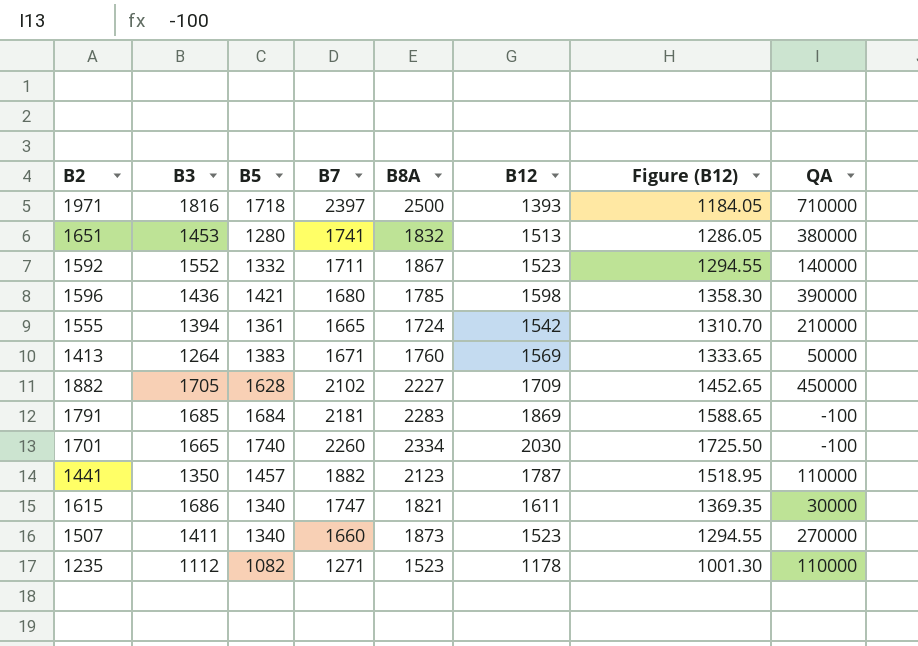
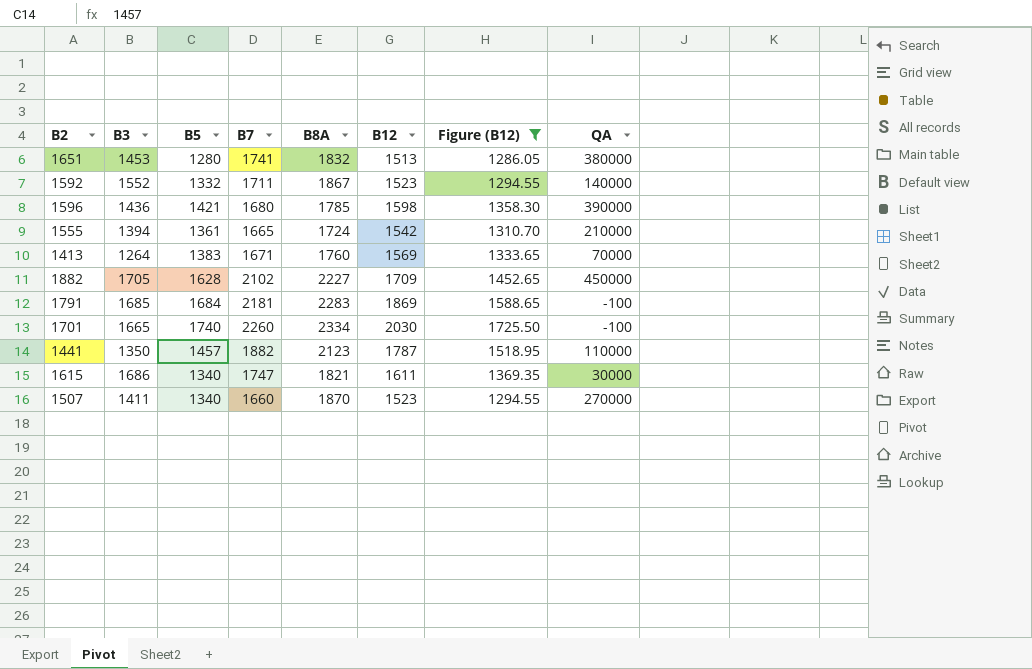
filter: none -> Figure (B12) >= 1286.05
1413 | QA: 50000 -> 70000
1507 | B8A: 1873 -> 1870

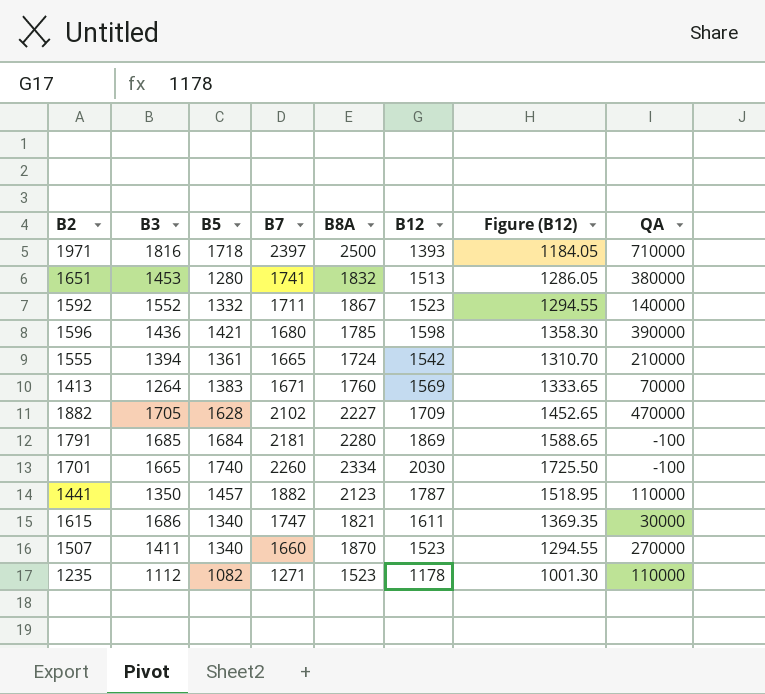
filter: Figure (B12) >= 1286.05 -> none
1882 | QA: 450000 -> 470000
1791 | B8A: 2283 -> 2280

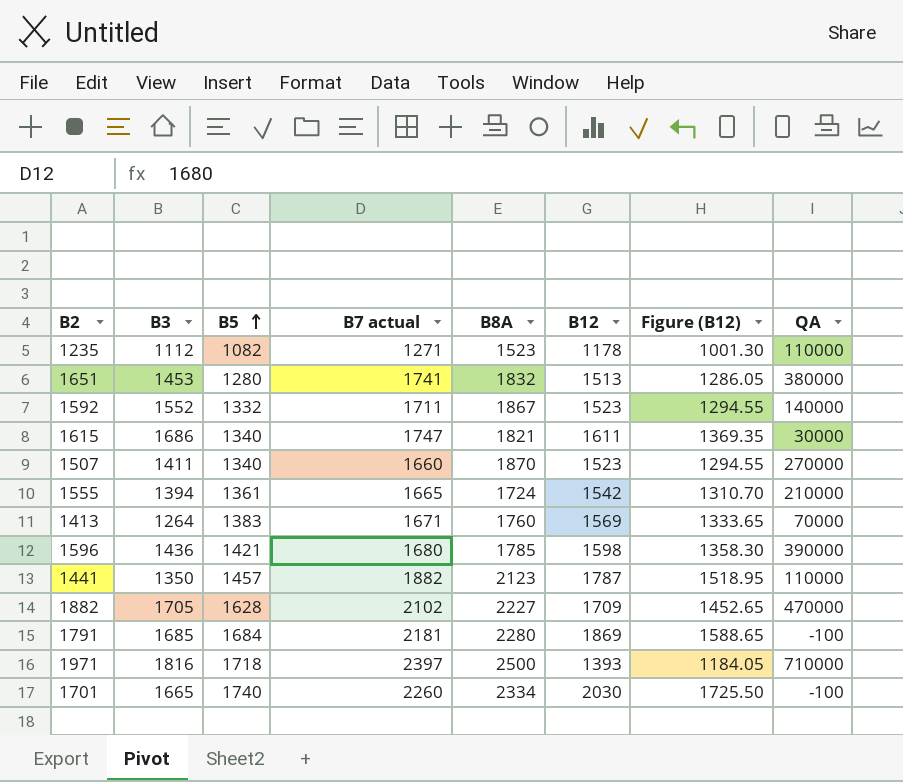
row order: none -> B5 ascending
column name: B7 -> B7 actual

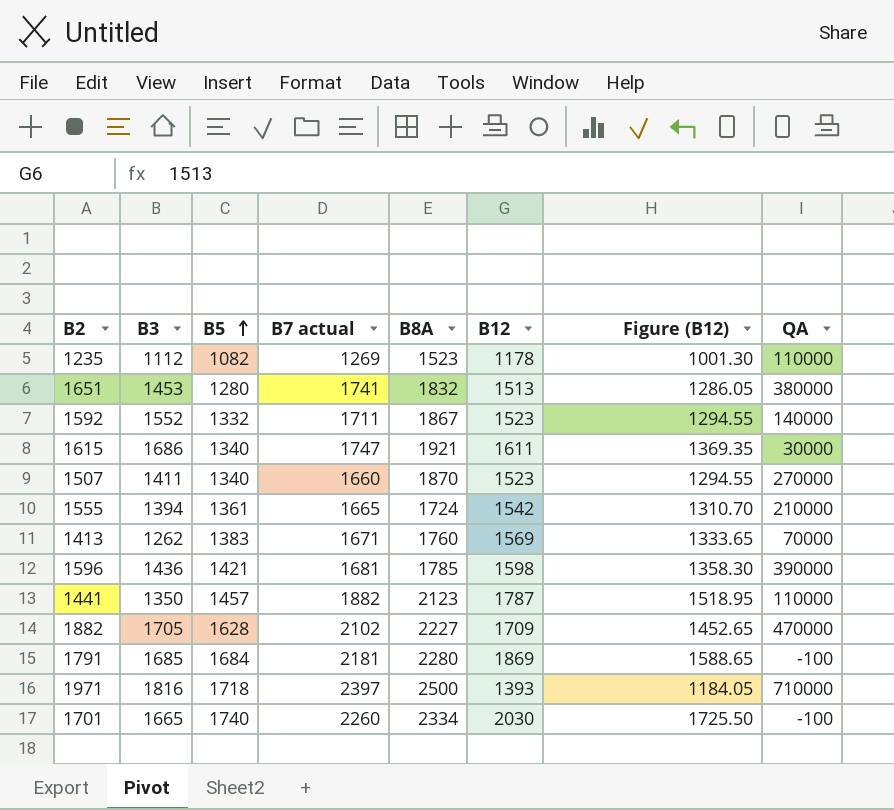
1235 | B7 actual: 1271 -> 1269
1615 | B8A: 1821 -> 1921
1413 | B3: 1264 -> 1262
1596 | B7 actual: 1680 -> 1681

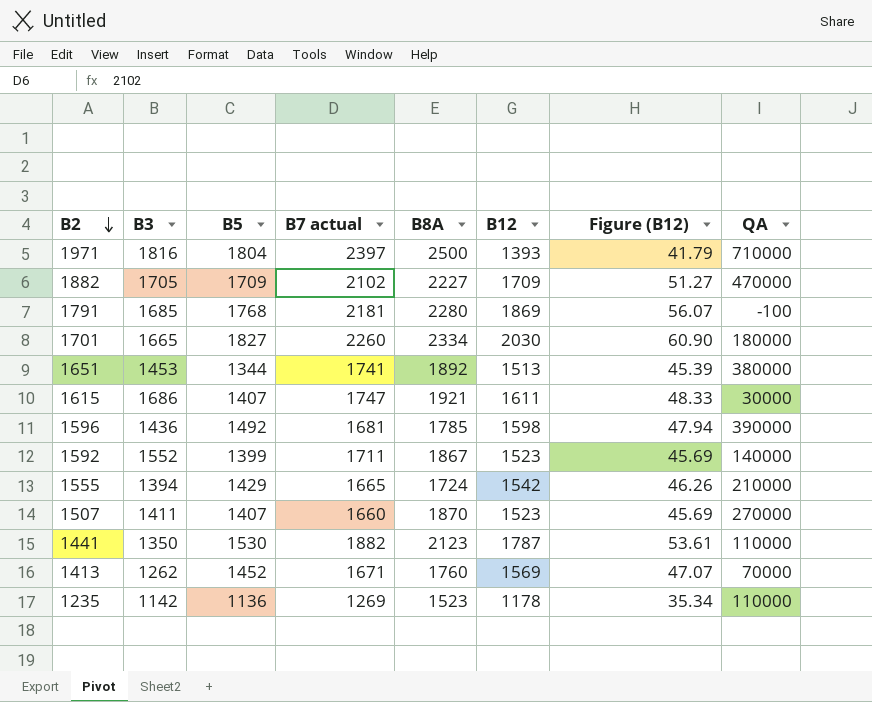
row order: B5 ascending -> B2 descending
column Figure (B12) | formula: [B12] * 0.85 -> [B12] * 0.03
1971 | B5: 1718 -> 1804
1882 | B5: 1628 -> 1709
1791 | B5: 1684 -> 1768
1701 | B5: 1740 -> 1827
1701 | QA: -100 -> 180000
1651 | B5: 1280 -> 1344
1651 | B8A: 1832 -> 1892
1615 | B5: 1340 -> 1407
1596 | B5: 1421 -> 1492
1592 | B5: 1332 -> 1399
1555 | B5: 1361 -> 1429
1507 | B5: 1340 -> 1407
1441 | B5: 1457 -> 1530
1413 | B5: 1383 -> 1452
1235 | B3: 1112 -> 1142
1235 | B5: 1082 -> 1136

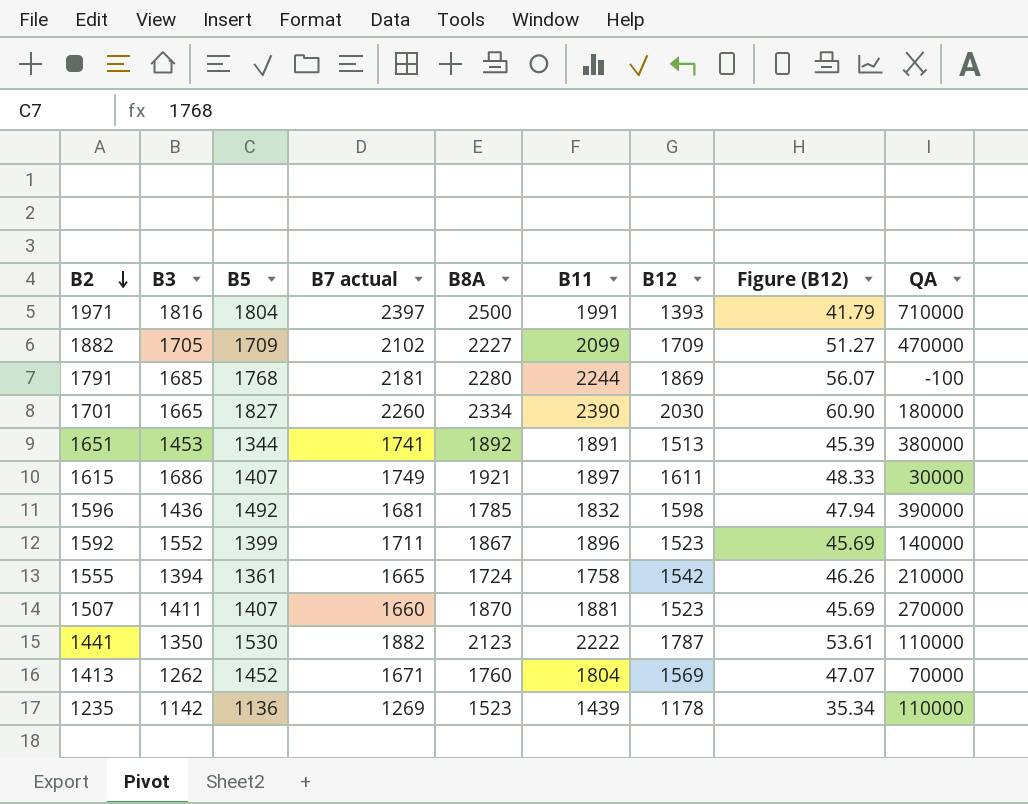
column B11 | position: none -> 6
1615 | B7 actual: 1747 -> 1749
1555 | B5: 1429 -> 1361

